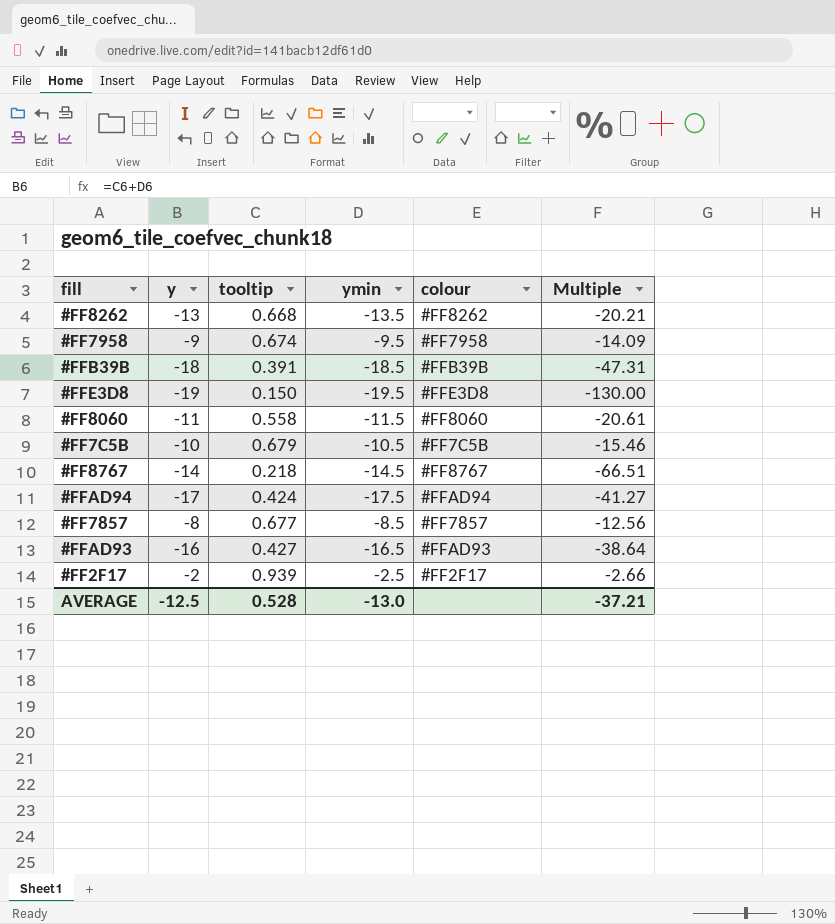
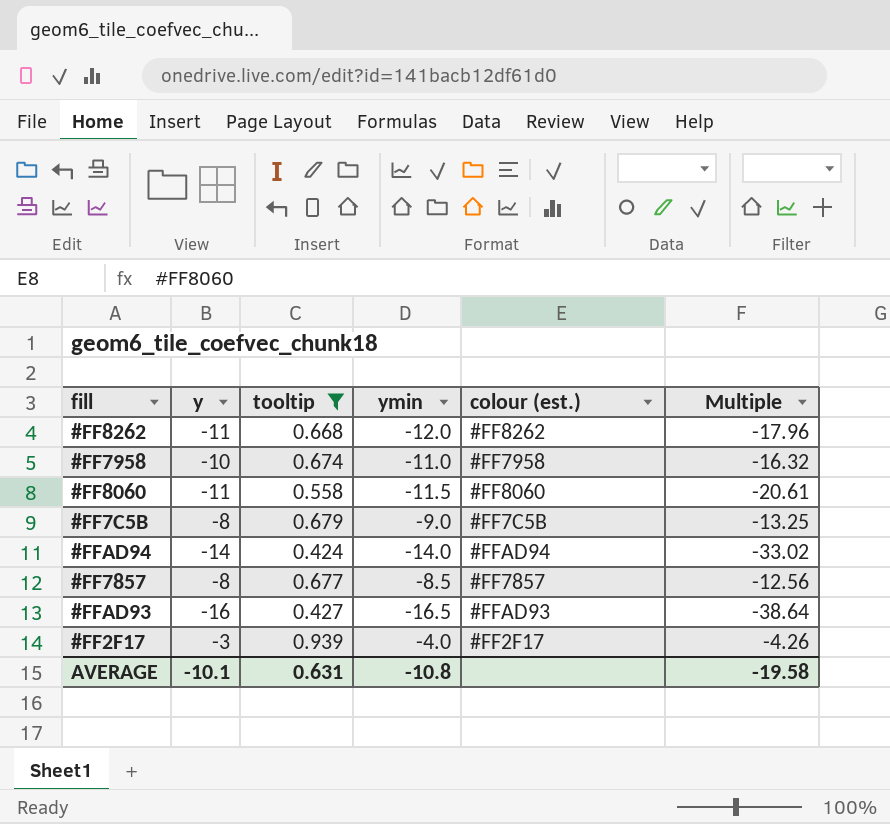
filter: none -> tooltip >= 0.424
column name: colour -> colour (est.)
#FF8262 | y: -13 -> -11
#FF8262 | ymin: -13.5 -> -12.0
#FF8262 | Multiple: -20.21 -> -17.96
#FF7958 | y: -9 -> -10
#FF7958 | ymin: -9.5 -> -11.0
#FF7958 | Multiple: -14.09 -> -16.32
#FF7C5B | y: -10 -> -8
#FF7C5B | ymin: -10.5 -> -9.0
#FF7C5B | Multiple: -15.46 -> -13.25
#FFAD94 | y: -17 -> -14
#FFAD94 | ymin: -17.5 -> -14.0
#FFAD94 | Multiple: -41.27 -> -33.02
#FF2F17 | y: -2 -> -3
#FF2F17 | ymin: -2.5 -> -4.0
#FF2F17 | Multiple: -2.66 -> -4.26
AVERAGE | y: -12.5 -> -10.1
AVERAGE | tooltip: 0.528 -> 0.631
AVERAGE | ymin: -13.0 -> -10.8
AVERAGE | Multiple: -37.21 -> -19.58

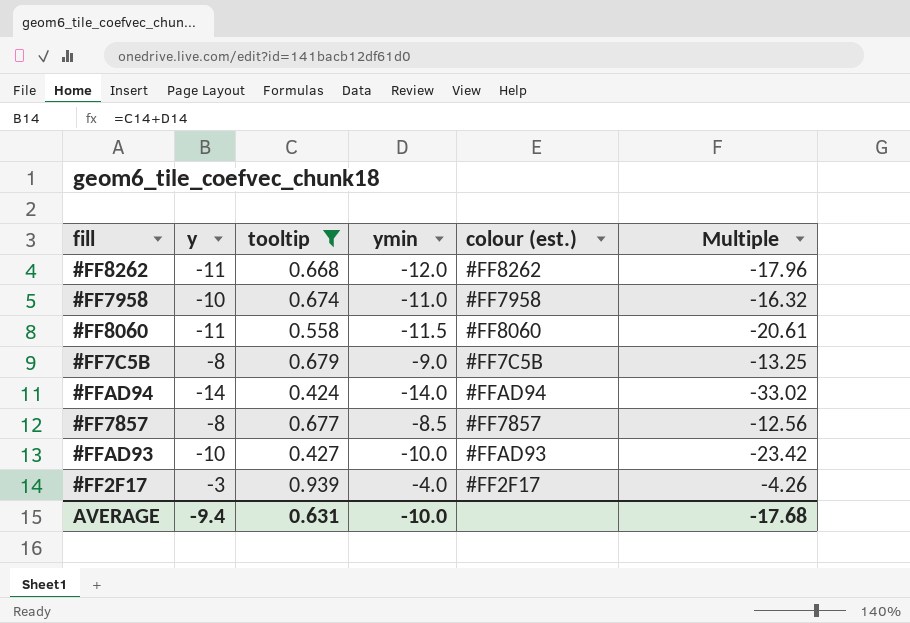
#FFAD93 | y: -16 -> -10
#FFAD93 | ymin: -16.5 -> -10.0
#FFAD93 | Multiple: -38.64 -> -23.42
AVERAGE | y: -10.1 -> -9.4
AVERAGE | ymin: -10.8 -> -10.0
AVERAGE | Multiple: -19.58 -> -17.68

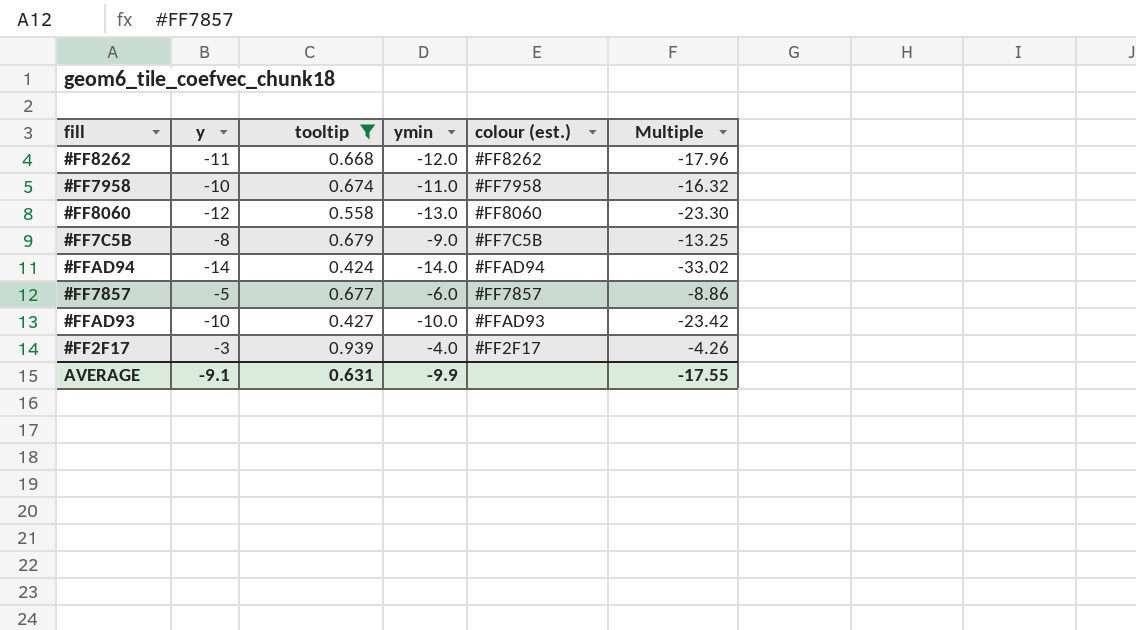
#FF8060 | y: -11 -> -12
#FF8060 | ymin: -11.5 -> -13.0
#FF8060 | Multiple: -20.61 -> -23.30
#FF7857 | y: -8 -> -5
#FF7857 | ymin: -8.5 -> -6.0
#FF7857 | Multiple: -12.56 -> -8.86
AVERAGE | y: -9.4 -> -9.1
AVERAGE | ymin: -10.0 -> -9.9
AVERAGE | Multiple: -17.68 -> -17.55

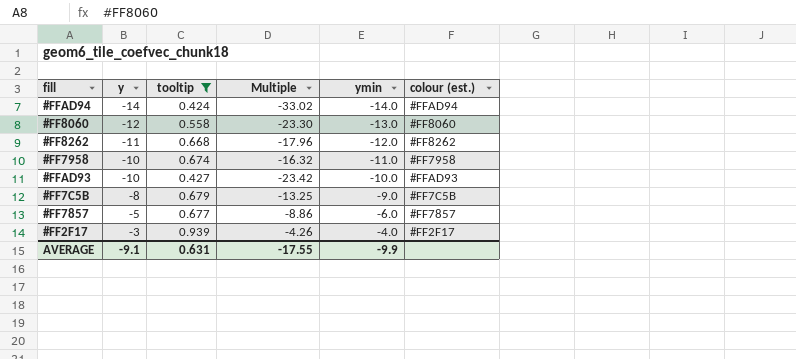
row order: none -> y ascending
column Multiple | position: 6 -> 4

